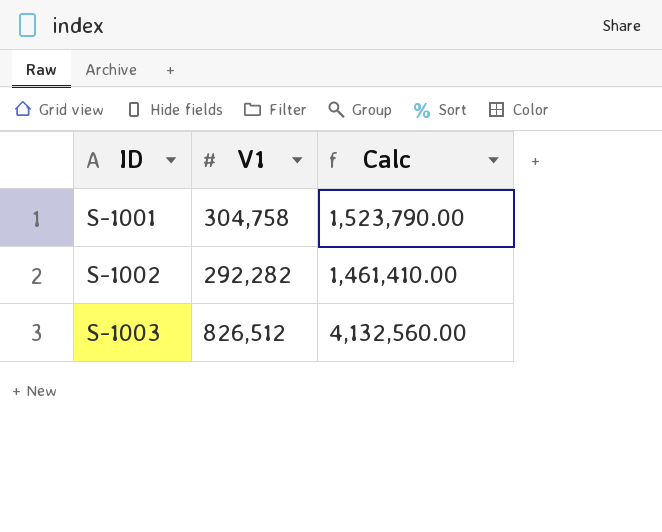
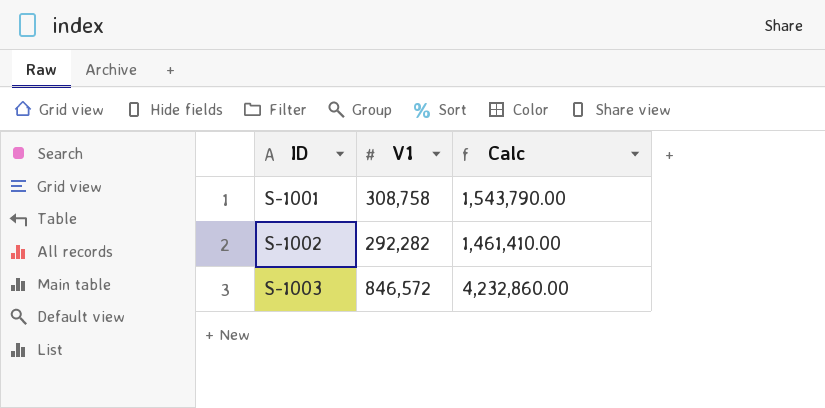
S-1001 | V1: 304,758 -> 308,758
S-1001 | Calc: 1,523,790.00 -> 1,543,790.00
S-1003 | V1: 826,512 -> 846,572
S-1003 | Calc: 4,132,560.00 -> 4,232,860.00

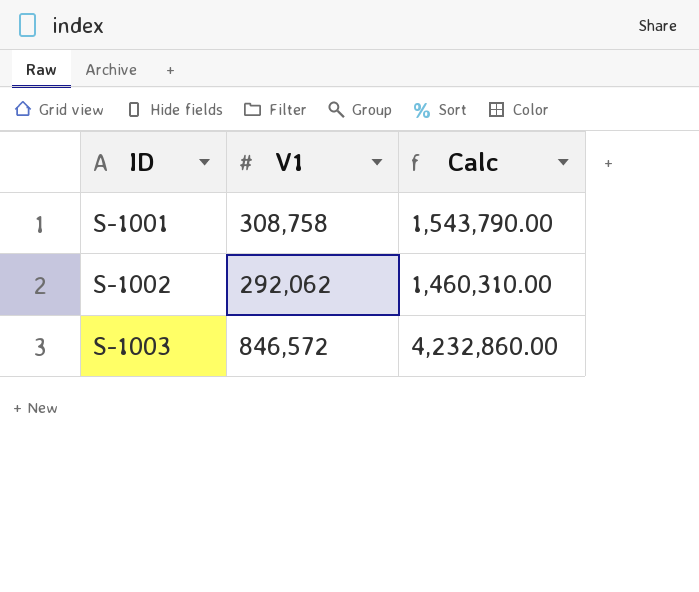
S-1002 | V1: 292,282 -> 292,062
S-1002 | Calc: 1,461,410.00 -> 1,460,310.00

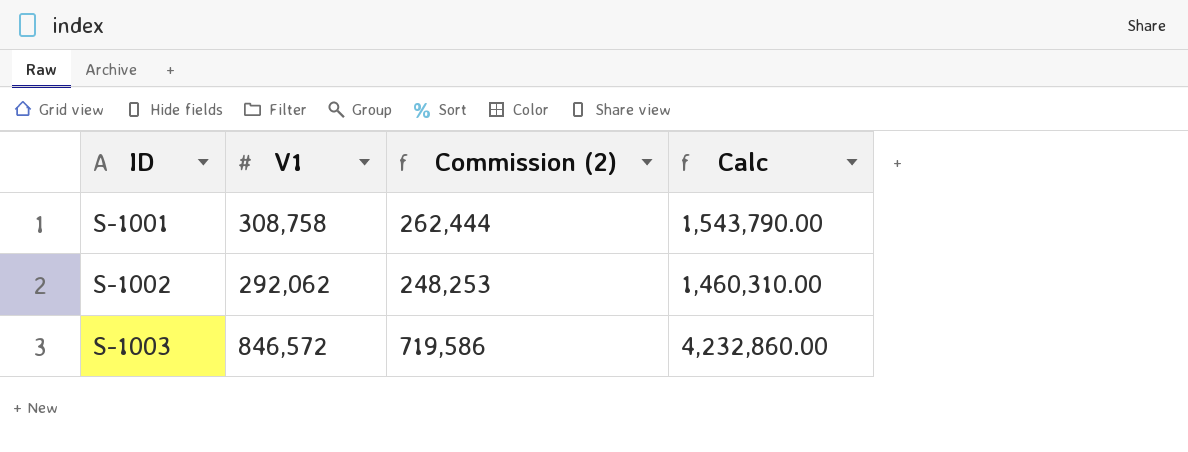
column Commission (2) | formula: none -> [V1] * 0.85

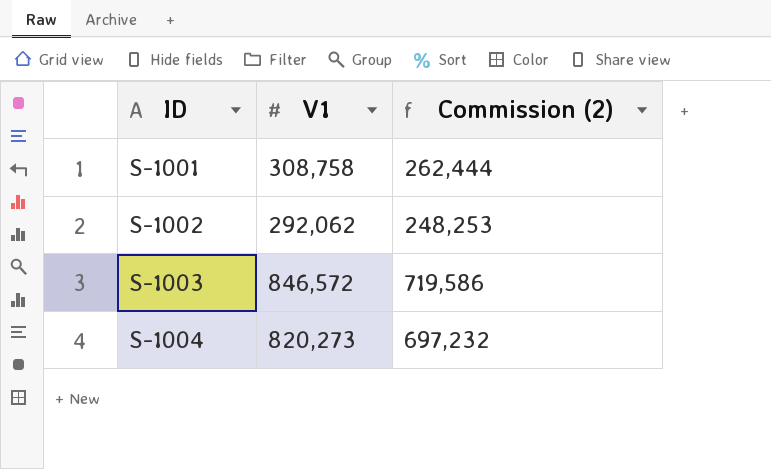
column Calc | formula: [V1] * 5 -> none
row S-1004: none -> 820,273 | 697,232

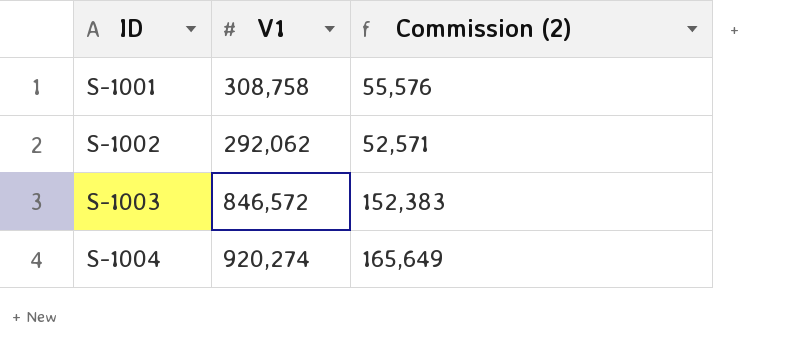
column Commission (2) | formula: [V1] * 0.85 -> [V1] * 0.18
S-1004 | V1: 820,273 -> 920,274

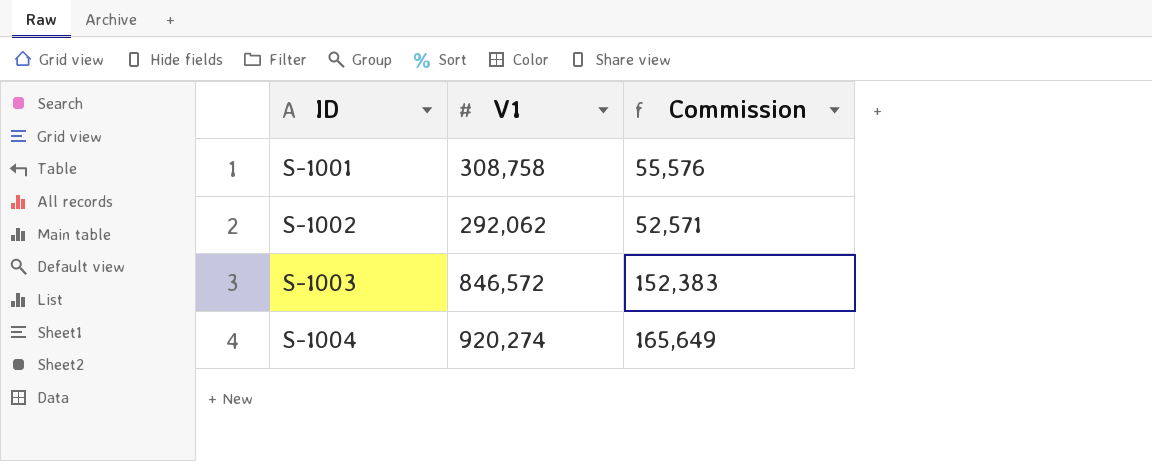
column name: Commission (2) -> Commission

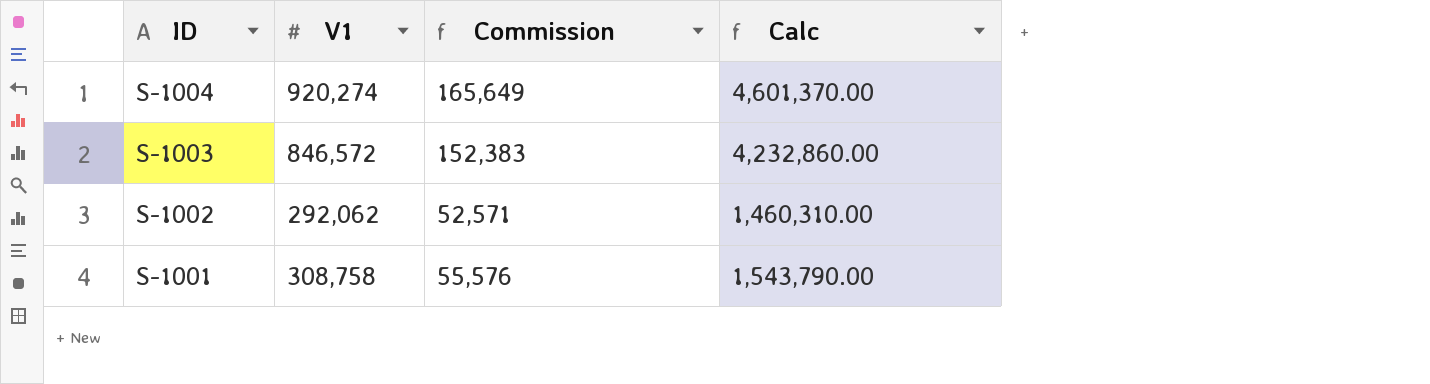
row order: ID ascending -> ID descending
column Calc | formula: none -> [V1] * 5

